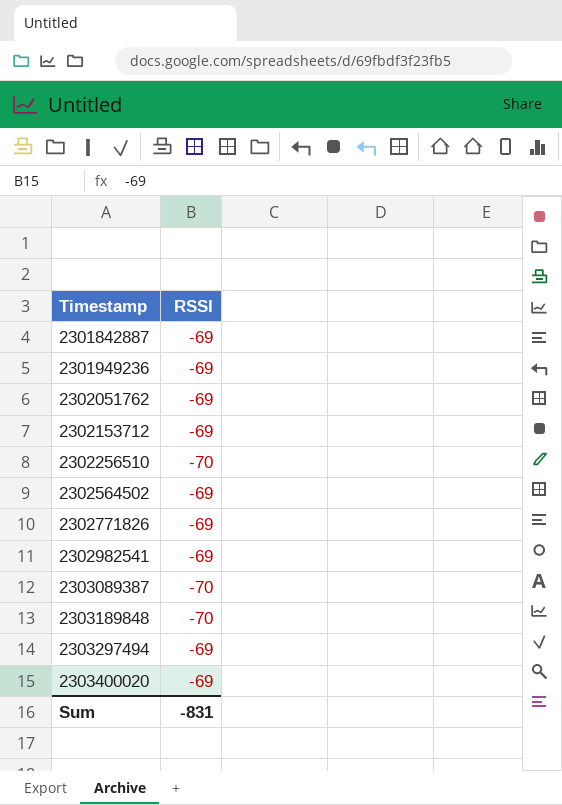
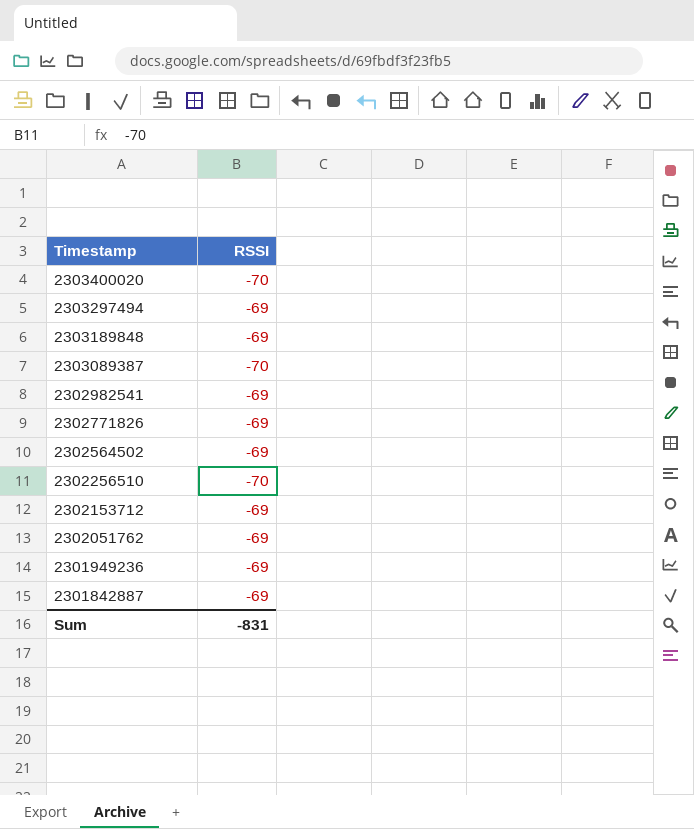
row order: Timestamp ascending -> Timestamp descending
2303400020 | RSSI: -69 -> -70
2303189848 | RSSI: -70 -> -69

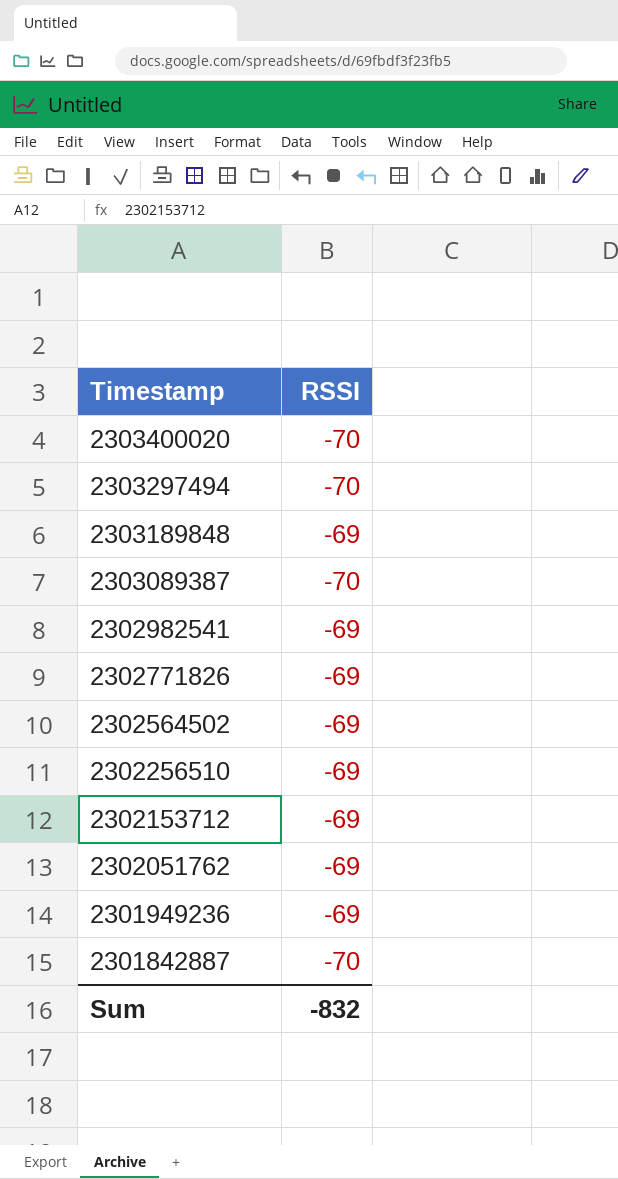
2303297494 | RSSI: -69 -> -70
2302256510 | RSSI: -70 -> -69
2301842887 | RSSI: -69 -> -70
Sum | RSSI: -831 -> -832

